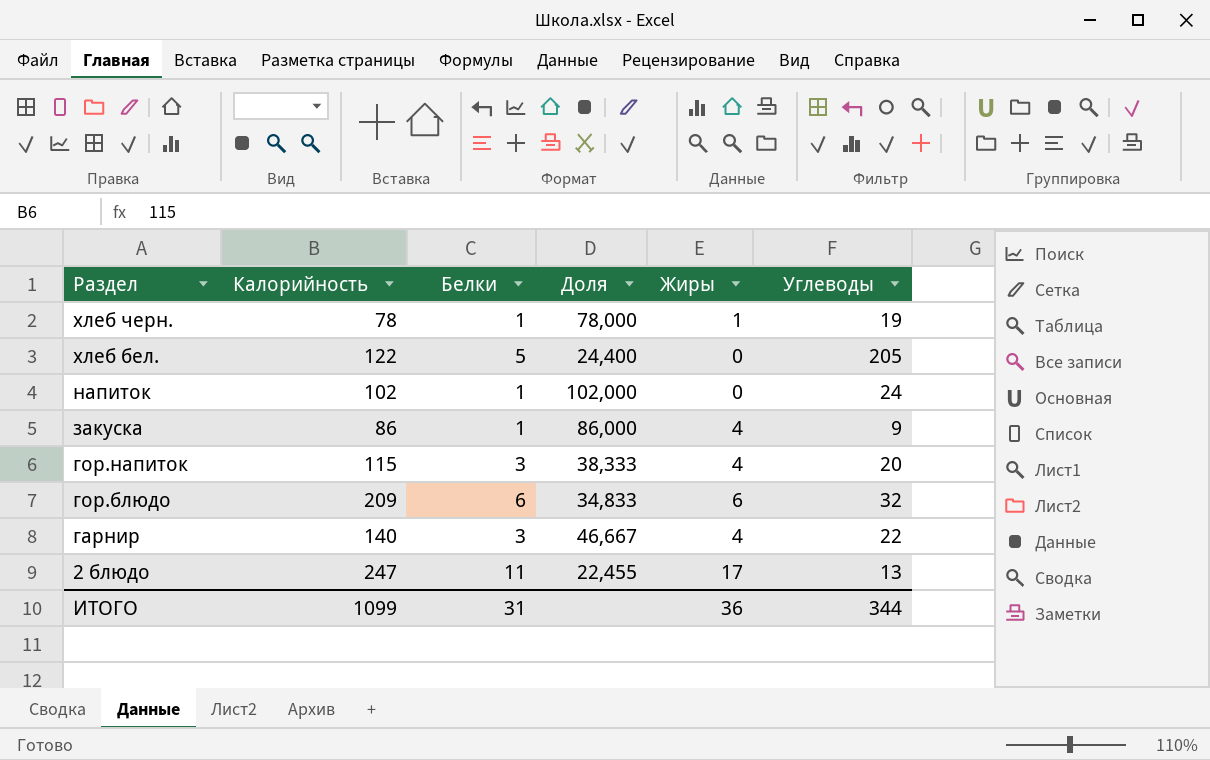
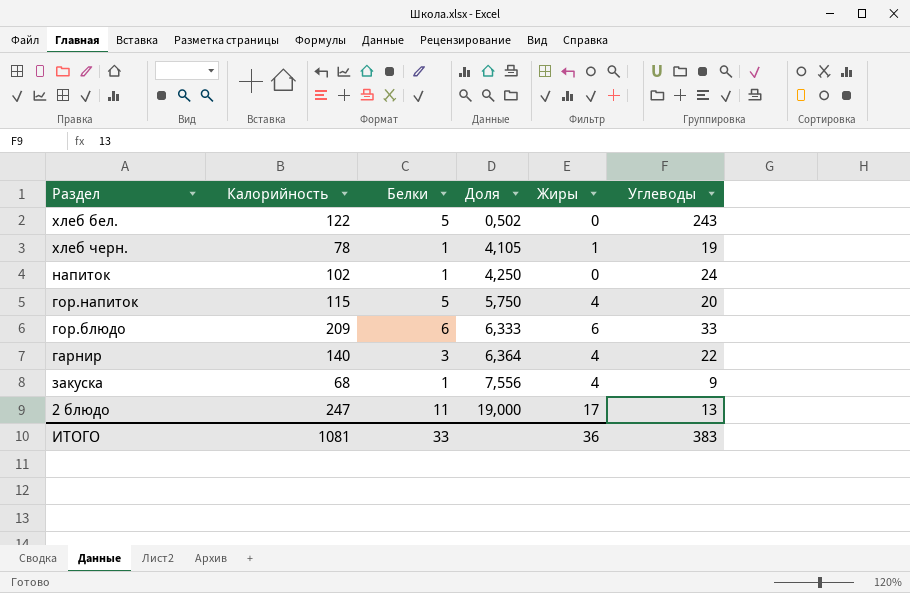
row order: Раздел descending -> Доля ascending
column Доля | formula: [Калорийность] / [Белки] -> [Калорийность] / [Углеводы]
хлеб бел. | Углеводы: 205 -> 243
гор.напиток | Белки: 3 -> 5
гор.блюдо | Углеводы: 32 -> 33
закуска | Калорийность: 86 -> 68
ИТОГО | Калорийность: 1099 -> 1081
ИТОГО | Белки: 31 -> 33
ИТОГО | Углеводы: 344 -> 383

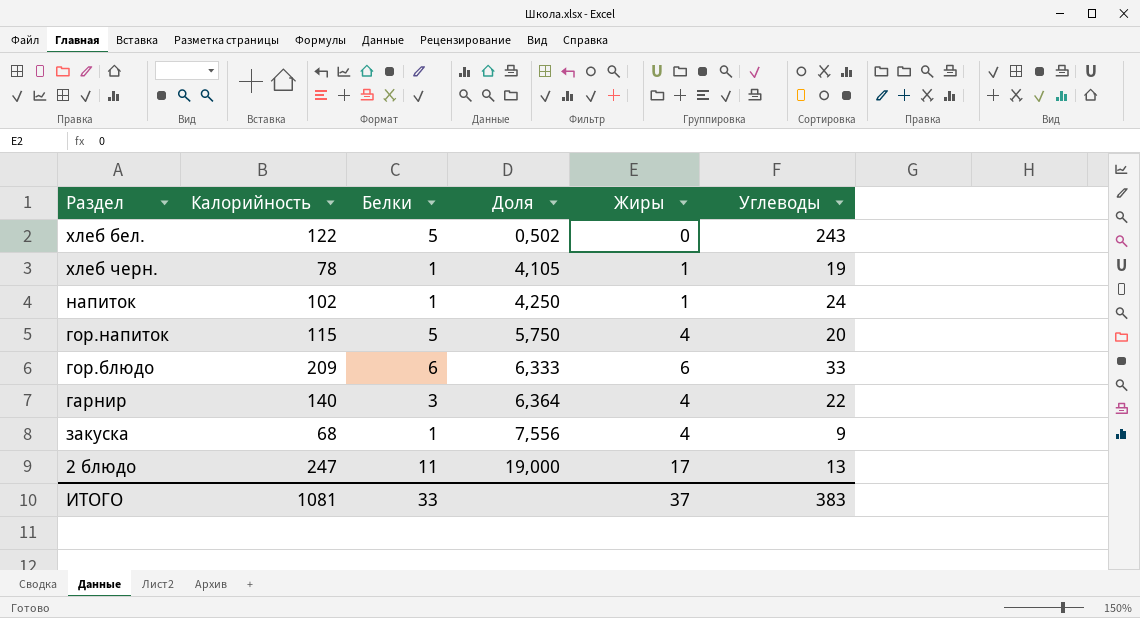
напиток | Жиры: 0 -> 1
ИТОГО | Жиры: 36 -> 37

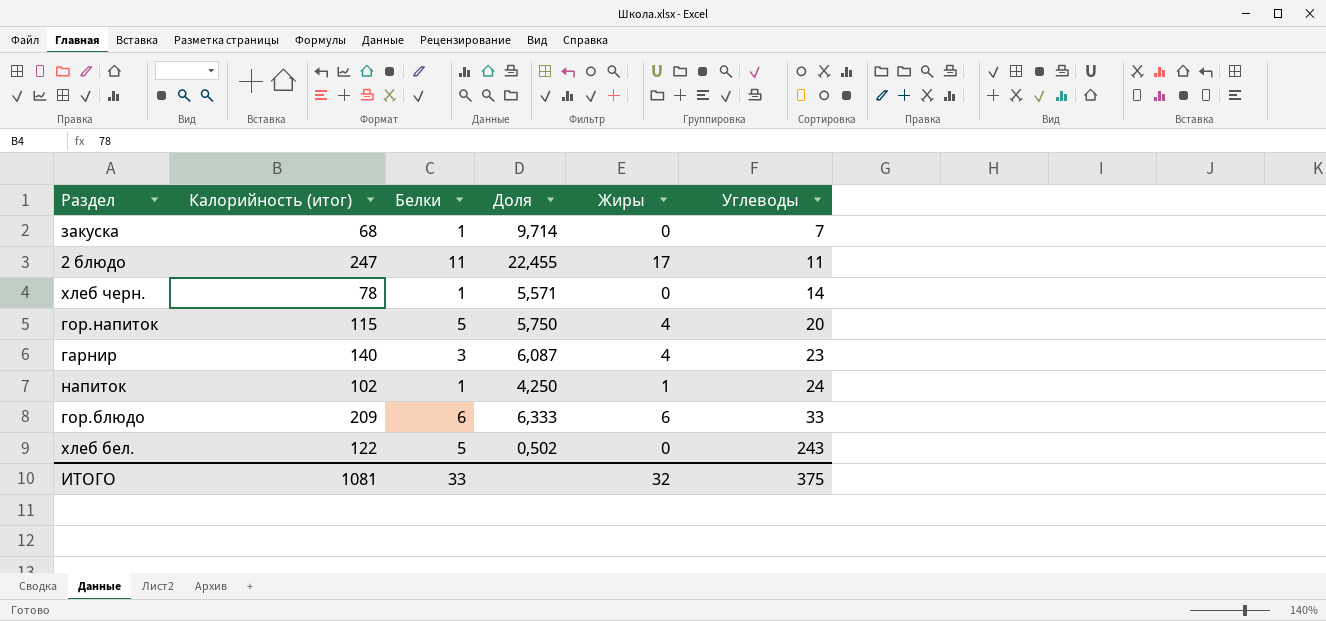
row order: Доля ascending -> Углеводы ascending
column name: Калорийность -> Калорийность (итог)
закуска | Доля: 7,556 -> 9,714
закуска | Жиры: 4 -> 0
закуска | Углеводы: 9 -> 7
2 блюдо | Доля: 19,000 -> 22,455
2 блюдо | Углеводы: 13 -> 11
хлеб черн. | Доля: 4,105 -> 5,571
хлеб черн. | Жиры: 1 -> 0
хлеб черн. | Углеводы: 19 -> 14
гарнир | Доля: 6,364 -> 6,087
гарнир | Углеводы: 22 -> 23
ИТОГО | Жиры: 37 -> 32
ИТОГО | Углеводы: 383 -> 375

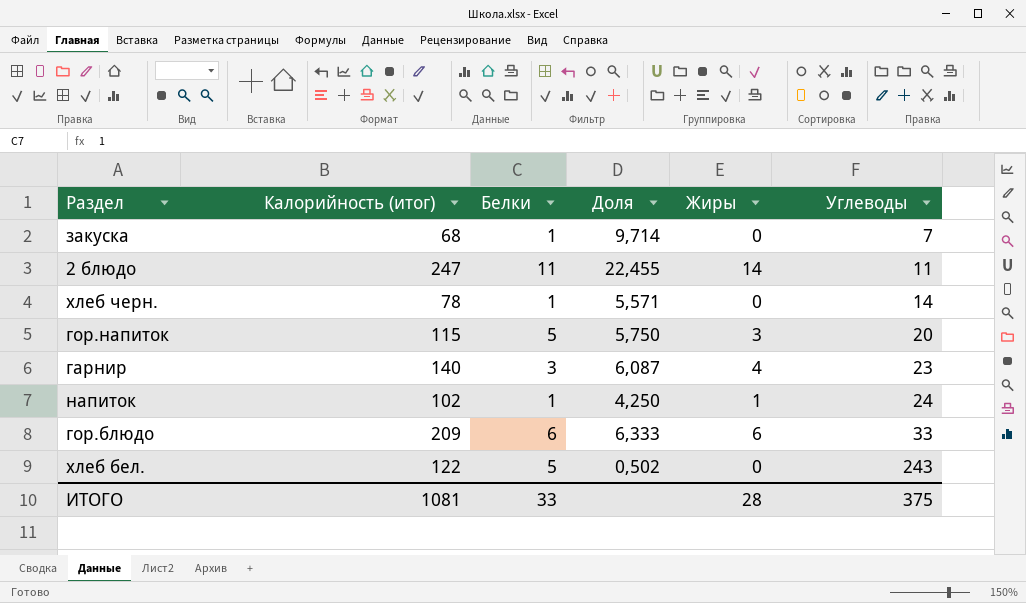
2 блюдо | Жиры: 17 -> 14
гор.напиток | Жиры: 4 -> 3
ИТОГО | Жиры: 32 -> 28

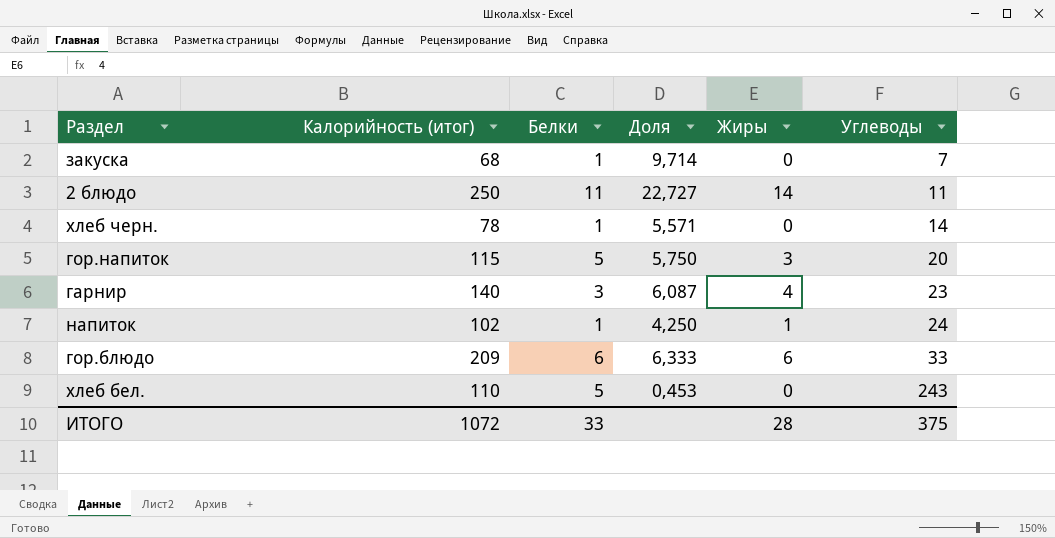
2 блюдо | Калорийность (итог): 247 -> 250
2 блюдо | Доля: 22,455 -> 22,727
хлеб бел. | Калорийность (итог): 122 -> 110
хлеб бел. | Доля: 0,502 -> 0,453
ИТОГО | Калорийность (итог): 1081 -> 1072

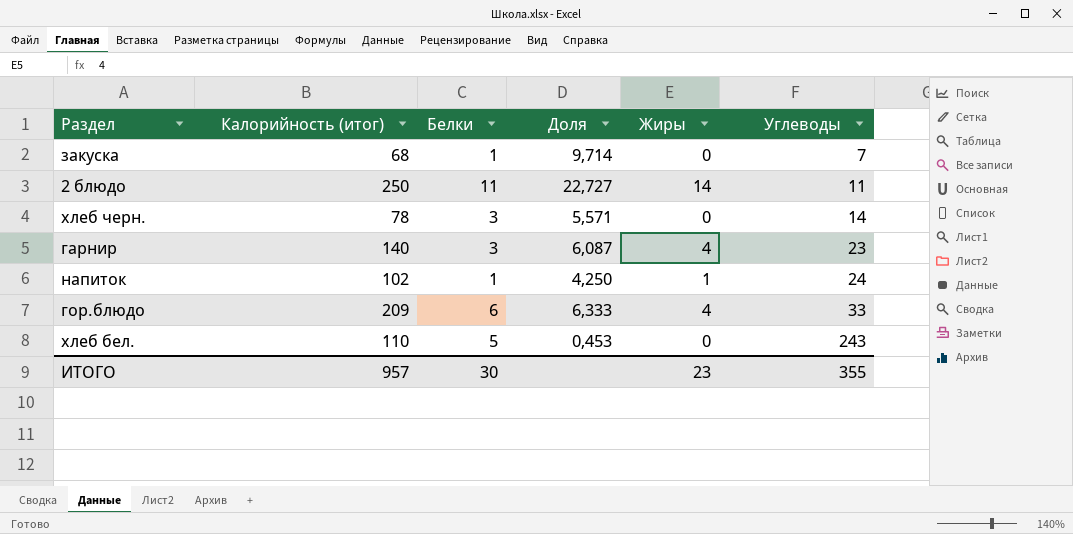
row гор.напиток: 115 | 5 | 5,750 | 3 | 20 -> none
хлеб черн. | Белки: 1 -> 3
гор.блюдо | Жиры: 6 -> 4
ИТОГО | Калорийность (итог): 1072 -> 957
ИТОГО | Белки: 33 -> 30
ИТОГО | Жиры: 28 -> 23
ИТОГО | Углеводы: 375 -> 355

